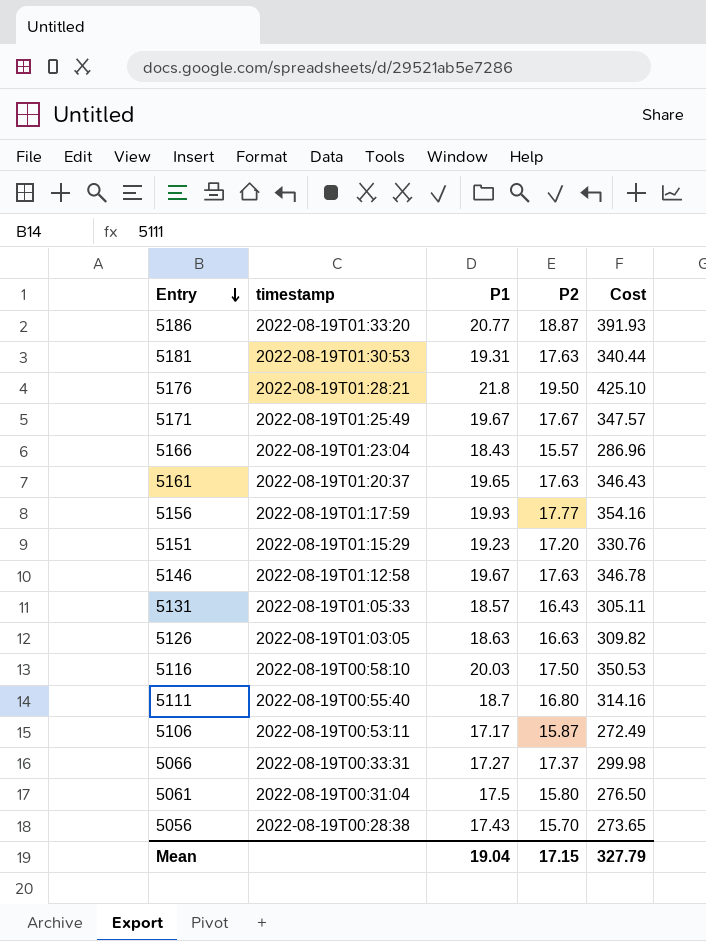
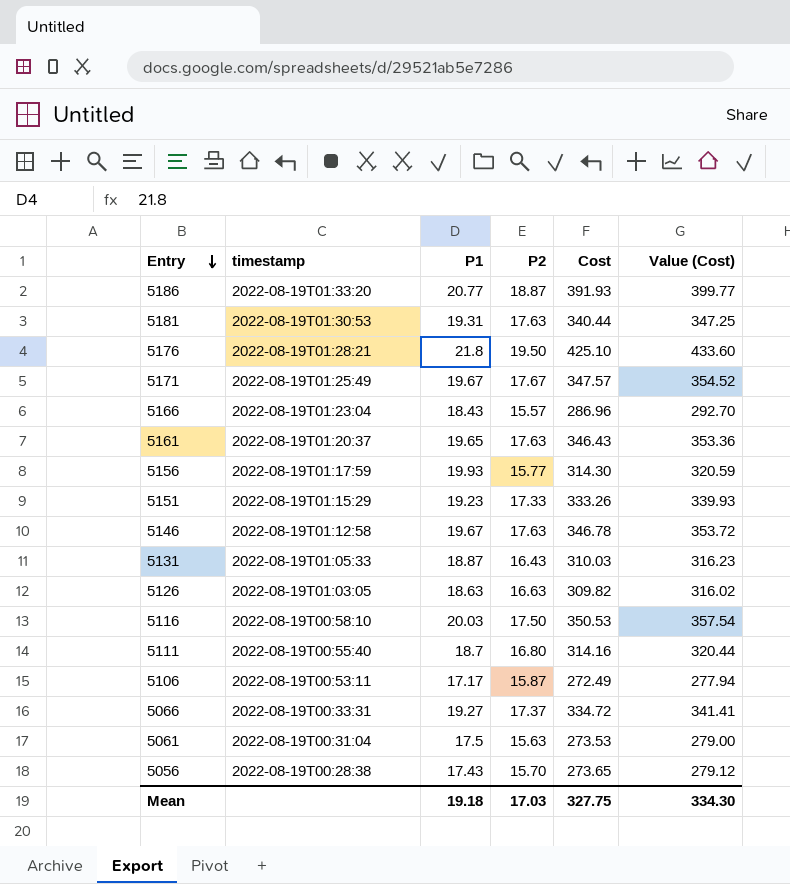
column Value (Cost) | formula: none -> [Cost] * 1.02
5156 | P2: 17.77 -> 15.77
5156 | Cost: 354.16 -> 314.30
5151 | P2: 17.20 -> 17.33
5151 | Cost: 330.76 -> 333.26
5131 | P1: 18.57 -> 18.87
5131 | Cost: 305.11 -> 310.03
5066 | P1: 17.27 -> 19.27
5066 | Cost: 299.98 -> 334.72
5061 | P2: 15.80 -> 15.63
5061 | Cost: 276.50 -> 273.53
Mean | P1: 19.04 -> 19.18
Mean | P2: 17.15 -> 17.03
Mean | Cost: 327.79 -> 327.75

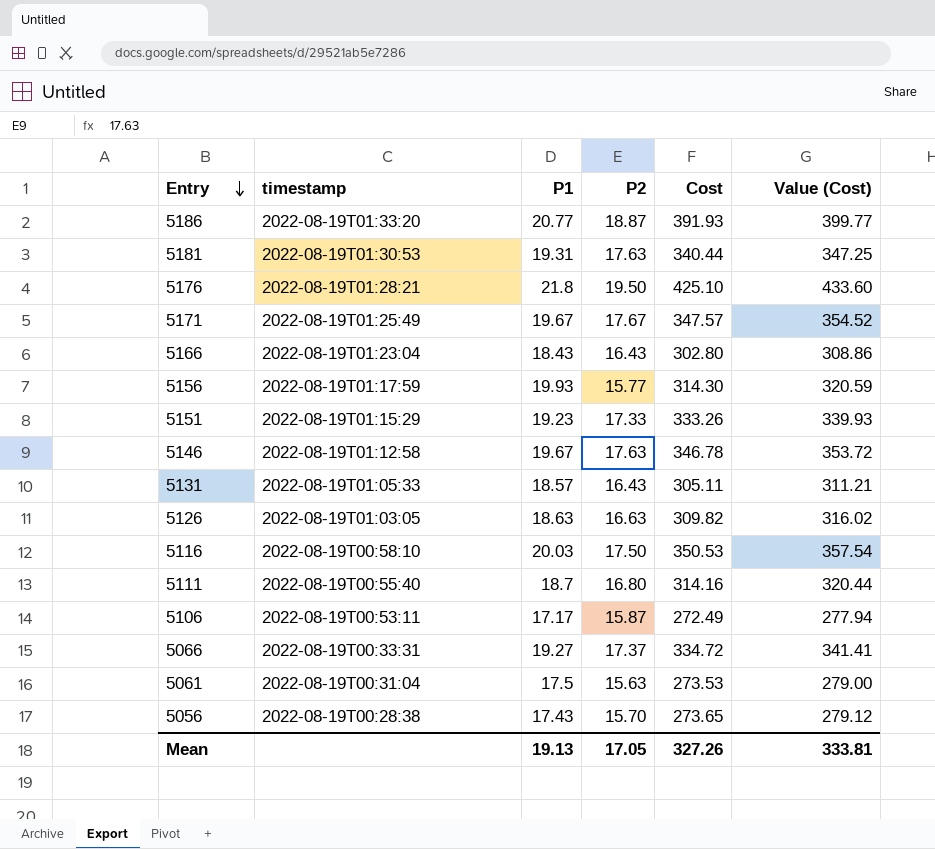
row 5161: 2022-08-19T01:20:37 | 19.65 | 17.63 | 346.43 | 353.36 -> none
5166 | P2: 15.57 -> 16.43
5166 | Cost: 286.96 -> 302.80
5166 | Value (Cost): 292.70 -> 308.86
5131 | P1: 18.87 -> 18.57
5131 | Cost: 310.03 -> 305.11
5131 | Value (Cost): 316.23 -> 311.21
Mean | P1: 19.18 -> 19.13
Mean | P2: 17.03 -> 17.05
Mean | Cost: 327.75 -> 327.26
Mean | Value (Cost): 334.30 -> 333.81

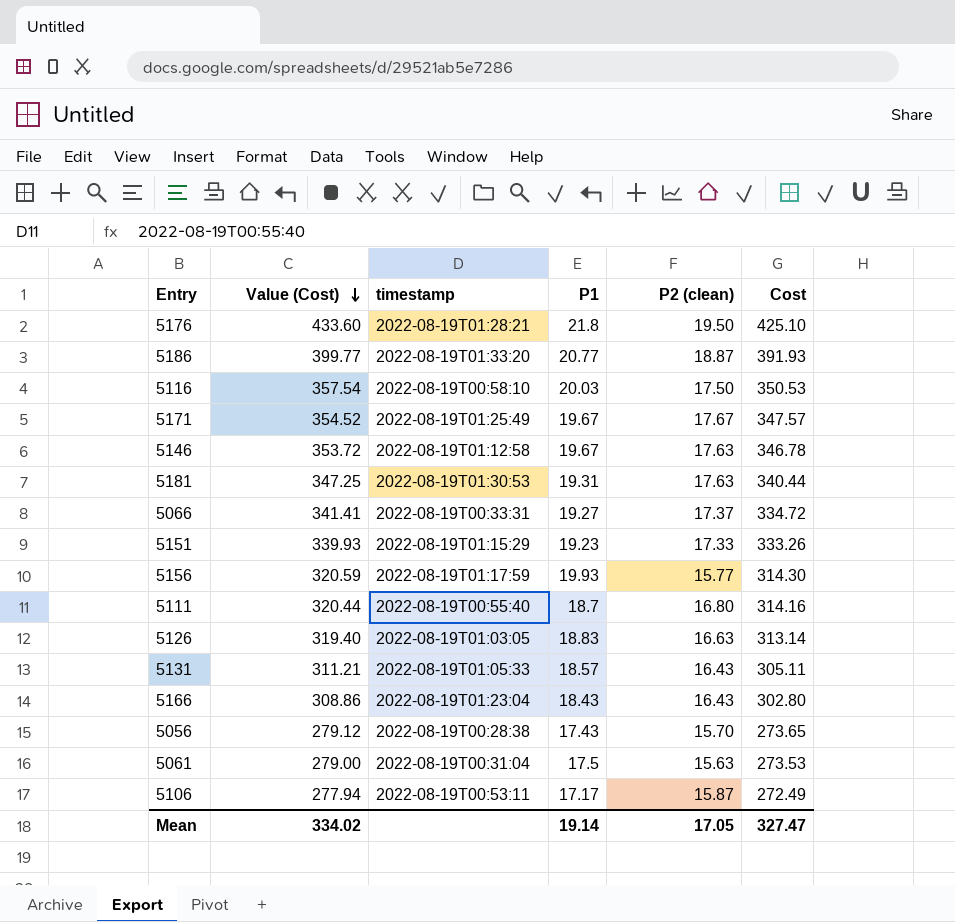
row order: Entry descending -> Value (Cost) descending
column Value (Cost) | position: 6 -> 2
column name: P2 -> P2 (clean)
5126 | Value (Cost): 316.02 -> 319.40
5126 | P1: 18.63 -> 18.83
5126 | Cost: 309.82 -> 313.14
Mean | Value (Cost): 333.81 -> 334.02
Mean | P1: 19.13 -> 19.14
Mean | Cost: 327.26 -> 327.47

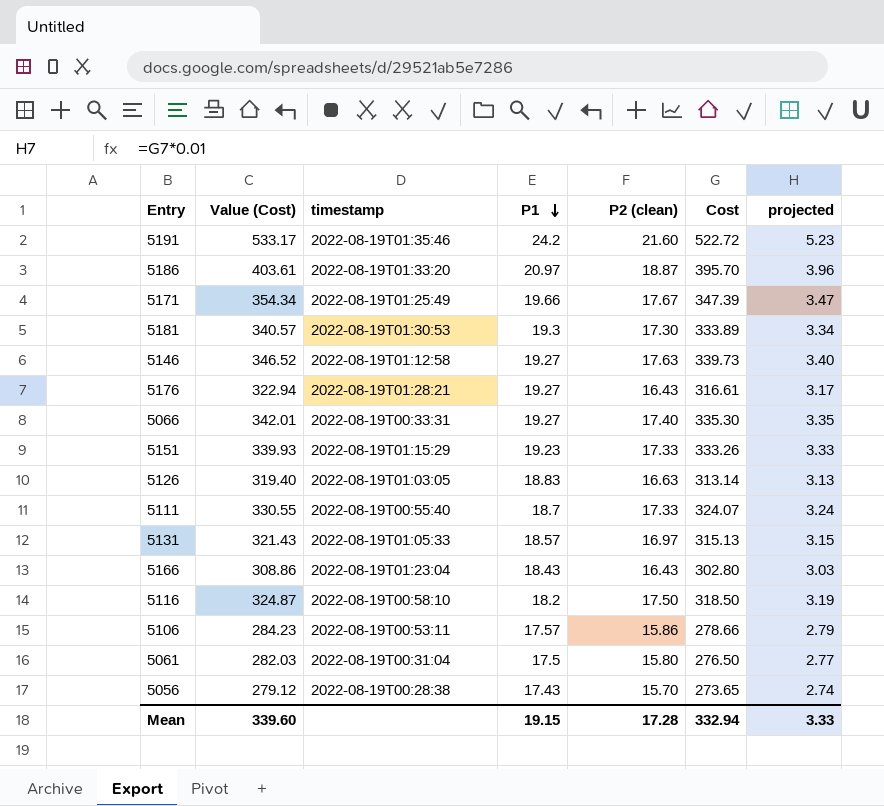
row order: Value (Cost) descending -> P1 descending
column projected | formula: none -> [Cost] * 0.01
row 5156: 320.59 | 2022-08-19T01:17:59 | 19.93 | 15.77 | 314.30 -> none
row 5191: none -> 533.17 | 2022-08-19T01:35:46 | 24.2 | 21.60 | 522.72 | 5.23
5186 | Value (Cost): 399.77 -> 403.61
5186 | P1: 20.77 -> 20.97
5186 | Cost: 391.93 -> 395.70
5171 | Value (Cost): 354.52 -> 354.34
5171 | P1: 19.67 -> 19.66
5171 | Cost: 347.57 -> 347.39
5181 | Value (Cost): 347.25 -> 340.57
5181 | P1: 19.31 -> 19.3
5181 | P2 (clean): 17.63 -> 17.30
5181 | Cost: 340.44 -> 333.89
5146 | Value (Cost): 353.72 -> 346.52
5146 | P1: 19.67 -> 19.27
5146 | Cost: 346.78 -> 339.73
5176 | Value (Cost): 433.60 -> 322.94
5176 | P1: 21.8 -> 19.27
5176 | P2 (clean): 19.50 -> 16.43
5176 | Cost: 425.10 -> 316.61
5066 | Value (Cost): 341.41 -> 342.01
5066 | P2 (clean): 17.37 -> 17.40
5066 | Cost: 334.72 -> 335.30
5111 | Value (Cost): 320.44 -> 330.55
5111 | P2 (clean): 16.80 -> 17.33
5111 | Cost: 314.16 -> 324.07
5131 | Value (Cost): 311.21 -> 321.43
5131 | P2 (clean): 16.43 -> 16.97
5131 | Cost: 305.11 -> 315.13
5116 | Value (Cost): 357.54 -> 324.87
5116 | P1: 20.03 -> 18.2
5116 | Cost: 350.53 -> 318.50
5106 | Value (Cost): 277.94 -> 284.23
5106 | P1: 17.17 -> 17.57
5106 | P2 (clean): 15.87 -> 15.86
5106 | Cost: 272.49 -> 278.66
5061 | Value (Cost): 279.00 -> 282.03
5061 | P2 (clean): 15.63 -> 15.80
5061 | Cost: 273.53 -> 276.50
Mean | Value (Cost): 334.02 -> 339.60
Mean | P1: 19.14 -> 19.15
Mean | P2 (clean): 17.05 -> 17.28
Mean | Cost: 327.47 -> 332.94

